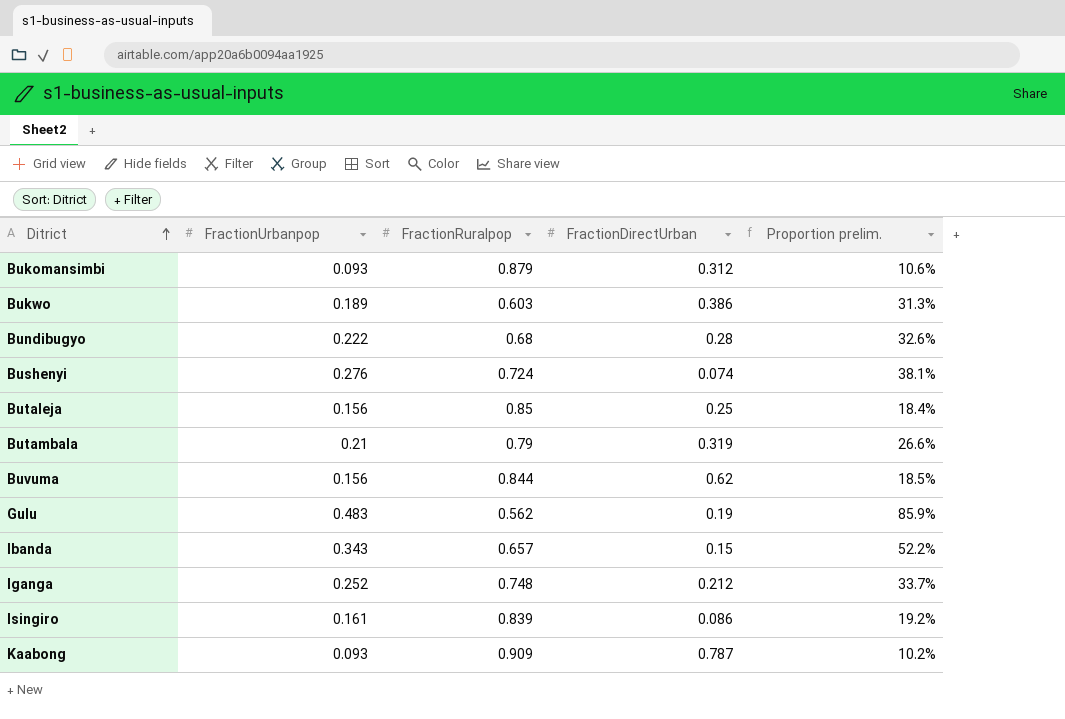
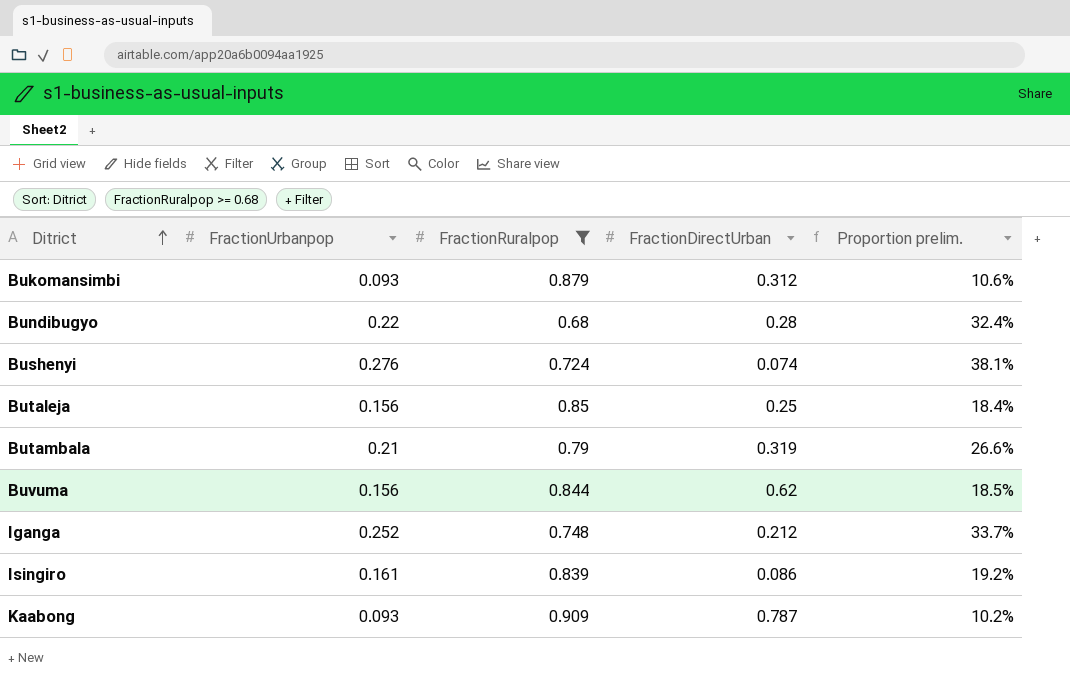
filter: none -> FractionRuralpop >= 0.68
Bundibugyo | FractionUrbanpop: 0.222 -> 0.22
Bundibugyo | Proportion prelim.: 32.6% -> 32.4%

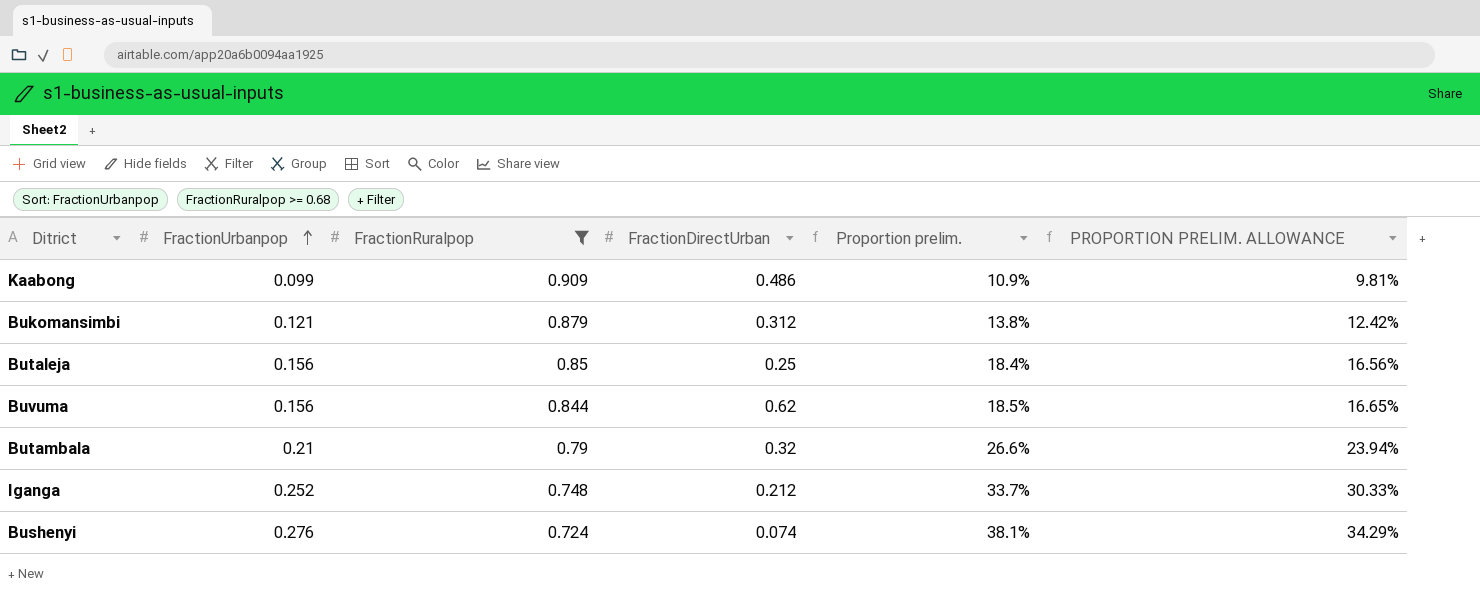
row order: Ditrict ascending -> FractionUrbanpop ascending
column PROPORTION PRELIM. ALLOWANCE | formula: none -> [Proportion prelim.] * 0.9
row Bundibugyo: 0.22 | 0.68 | 0.28 | 32.4% -> none
row Isingiro: 0.161 | 0.839 | 0.086 | 19.2% -> none
Kaabong | FractionUrbanpop: 0.093 -> 0.099
Kaabong | FractionDirectUrban: 0.787 -> 0.486
Kaabong | Proportion prelim.: 10.2% -> 10.9%
Bukomansimbi | FractionUrbanpop: 0.093 -> 0.121
Bukomansimbi | Proportion prelim.: 10.6% -> 13.8%
Butambala | FractionDirectUrban: 0.319 -> 0.32

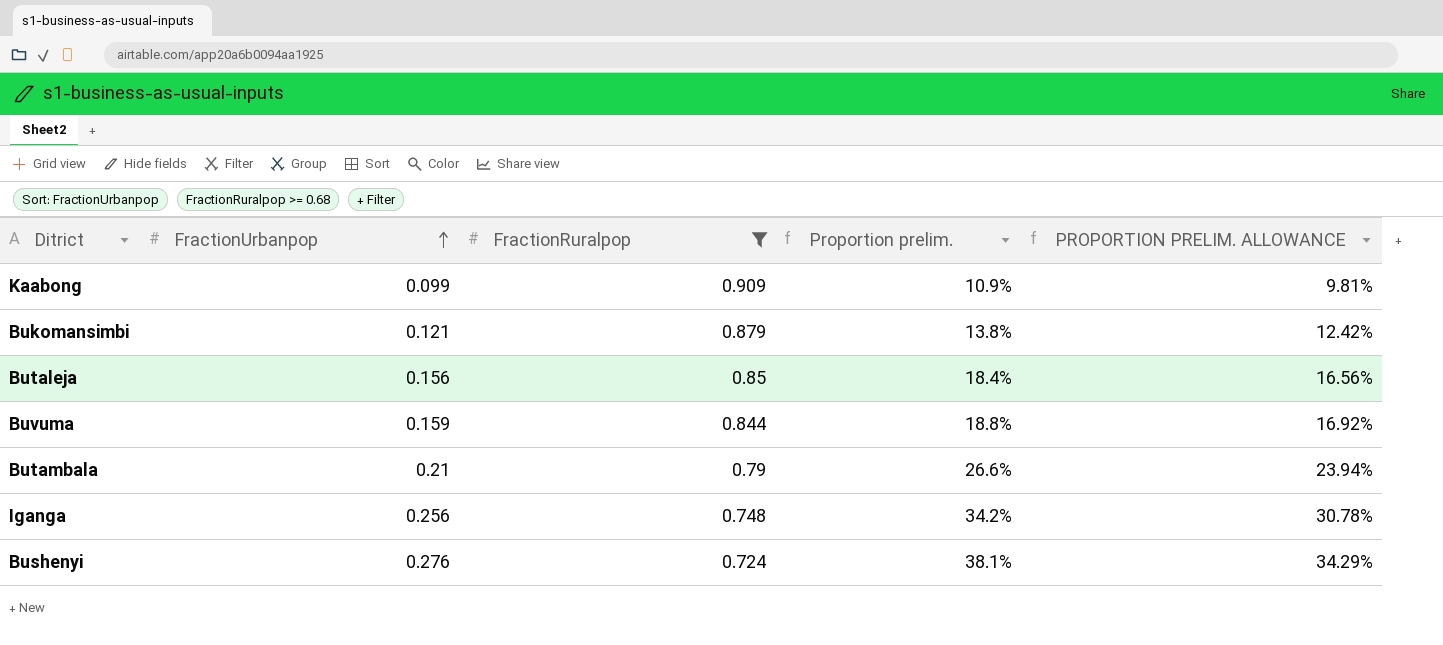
column FractionDirectUrban | position: 4 -> none
Buvuma | FractionUrbanpop: 0.156 -> 0.159
Buvuma | Proportion prelim.: 18.5% -> 18.8%
Buvuma | PROPORTION PRELIM. ALLOWANCE: 16.65% -> 16.92%
Iganga | FractionUrbanpop: 0.252 -> 0.256
Iganga | Proportion prelim.: 33.7% -> 34.2%
Iganga | PROPORTION PRELIM. ALLOWANCE: 30.33% -> 30.78%

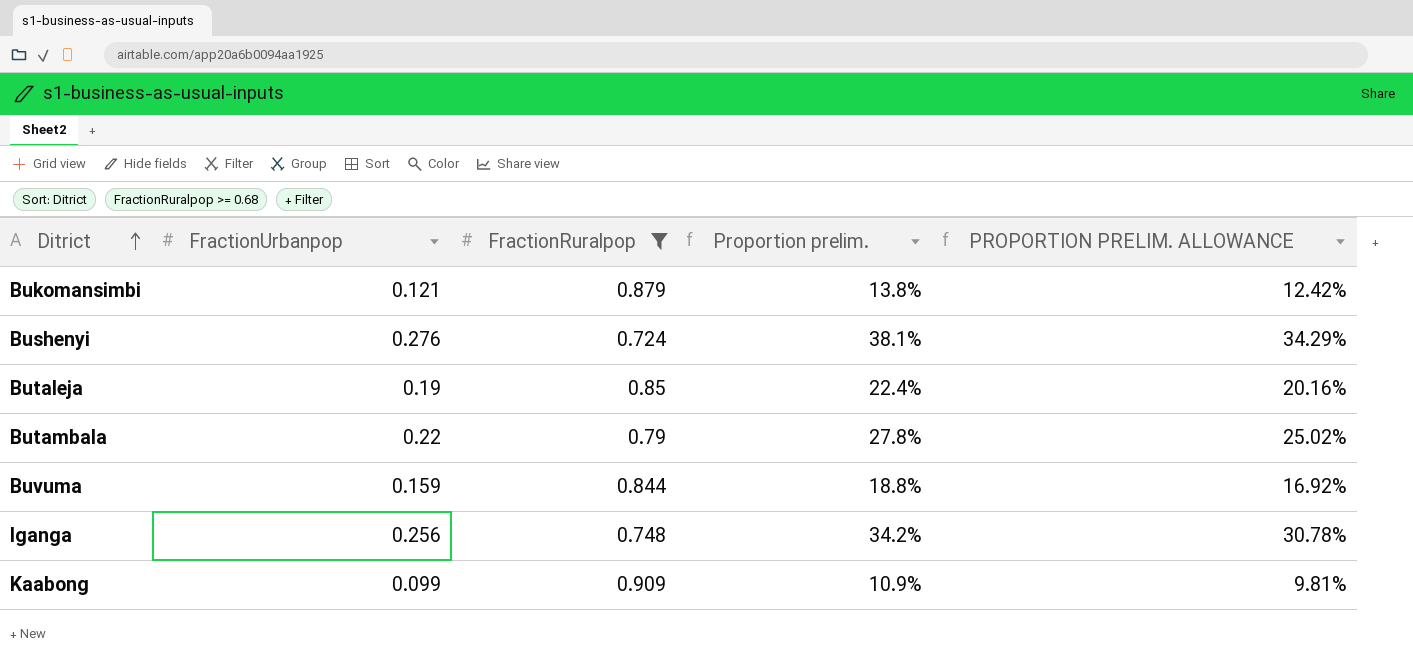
row order: FractionUrbanpop ascending -> Ditrict ascending
Butaleja | FractionUrbanpop: 0.156 -> 0.19
Butaleja | Proportion prelim.: 18.4% -> 22.4%
Butaleja | PROPORTION PRELIM. ALLOWANCE: 16.56% -> 20.16%
Butambala | FractionUrbanpop: 0.21 -> 0.22
Butambala | Proportion prelim.: 26.6% -> 27.8%
Butambala | PROPORTION PRELIM. ALLOWANCE: 23.94% -> 25.02%

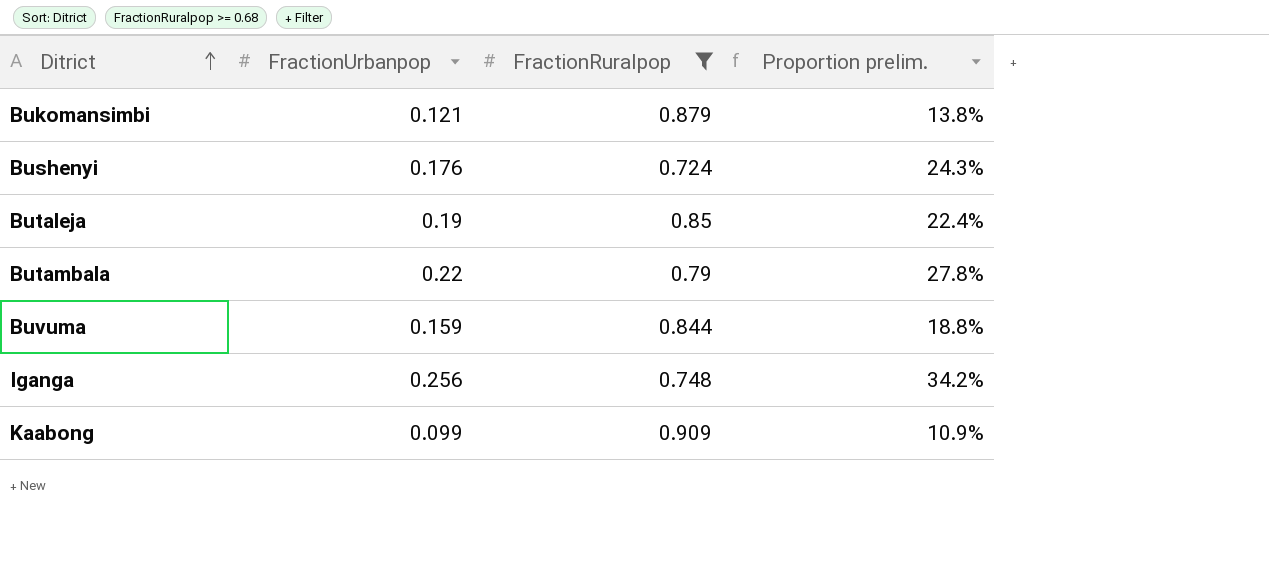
column PROPORTION PRELIM. ALLOWANCE | formula: [Proportion prelim.] * 0.9 -> none
Bushenyi | FractionUrbanpop: 0.276 -> 0.176
Bushenyi | Proportion prelim.: 38.1% -> 24.3%

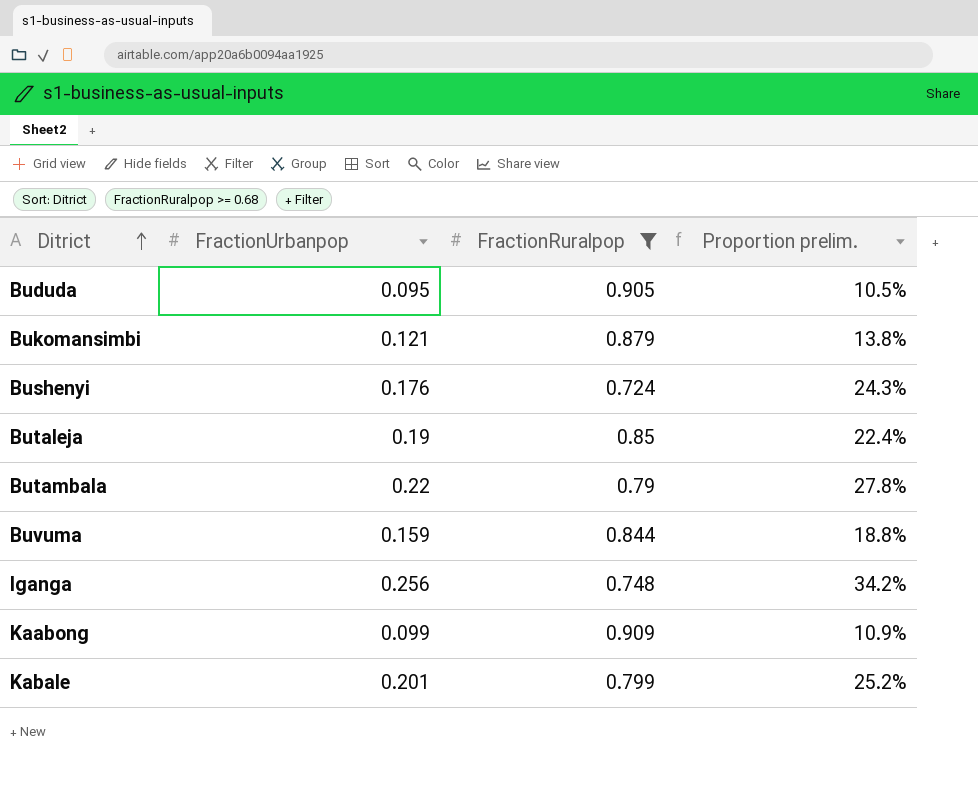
row Bududa: none -> 0.095 | 0.905 | 10.5%
row Kabale: none -> 0.201 | 0.799 | 25.2%

